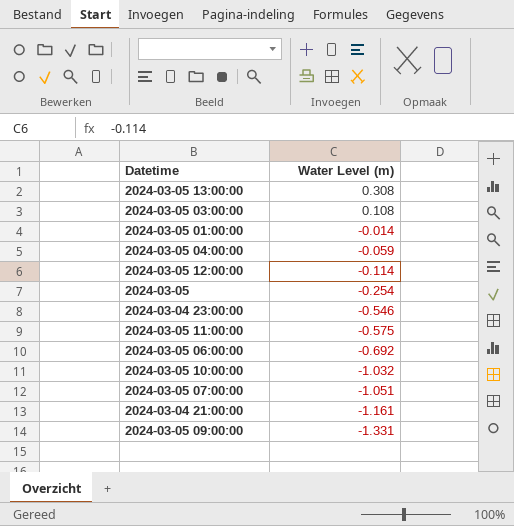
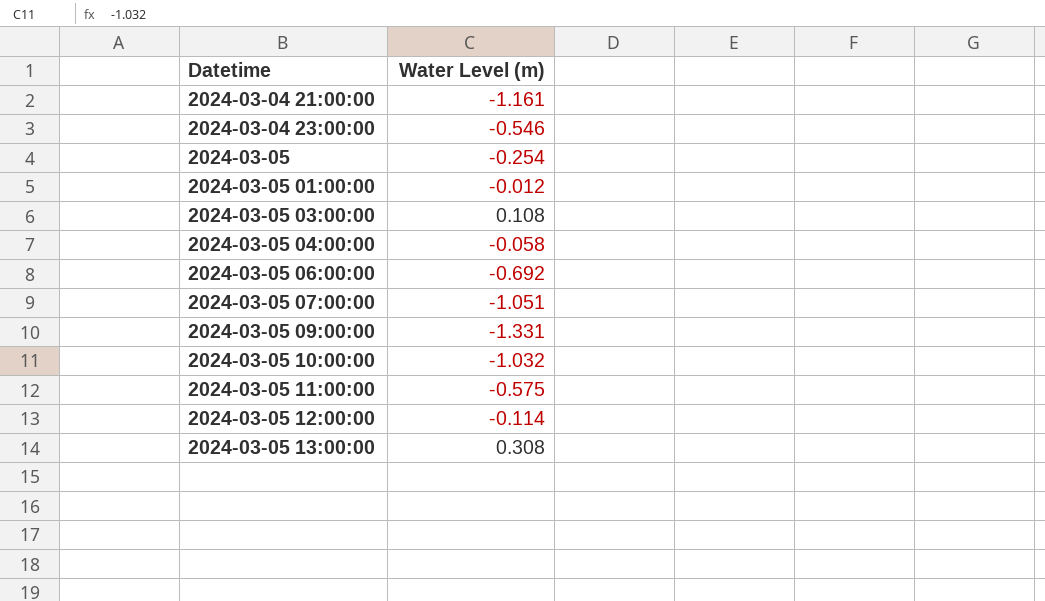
row order: Water Level (m) descending -> Datetime ascending
2024-03-05 01:00:00 | Water Level (m): -0.014 -> -0.012
2024-03-05 04:00:00 | Water Level (m): -0.059 -> -0.058

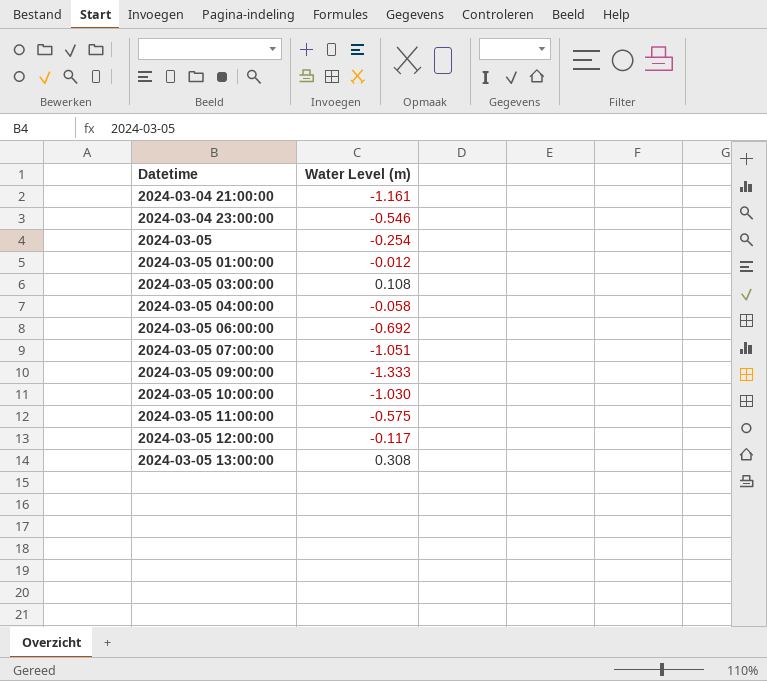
2024-03-05 09:00:00 | Water Level (m): -1.331 -> -1.333
2024-03-05 10:00:00 | Water Level (m): -1.032 -> -1.030
2024-03-05 12:00:00 | Water Level (m): -0.114 -> -0.117

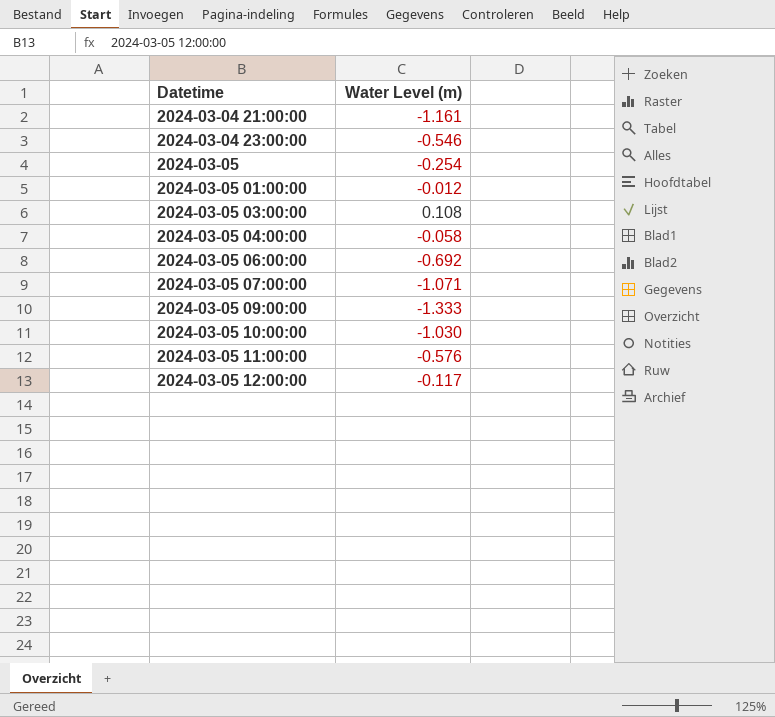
row 2024-03-05 13:00:00: 0.308 -> none
2024-03-05 07:00:00 | Water Level (m): -1.051 -> -1.071
2024-03-05 11:00:00 | Water Level (m): -0.575 -> -0.576

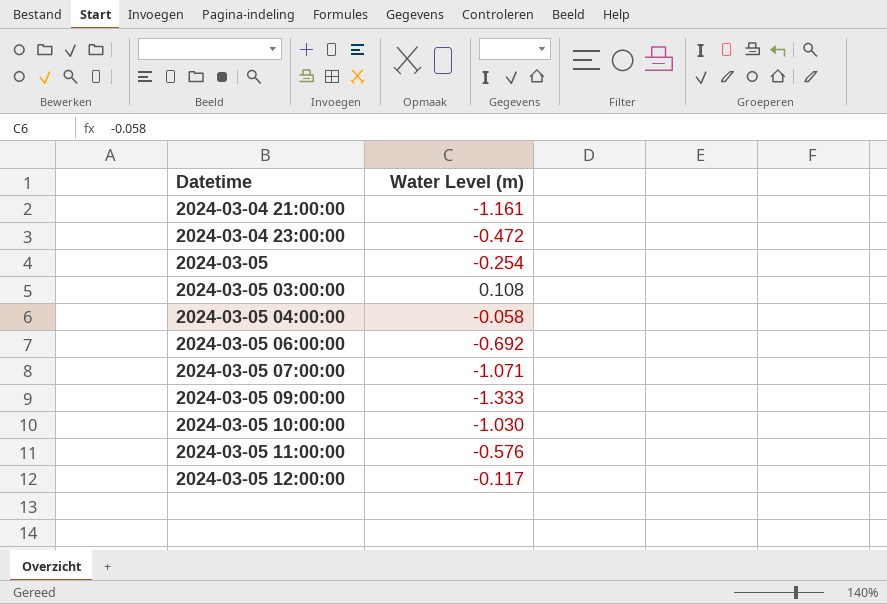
row 2024-03-05 01:00:00: -0.012 -> none
2024-03-04 23:00:00 | Water Level (m): -0.546 -> -0.472

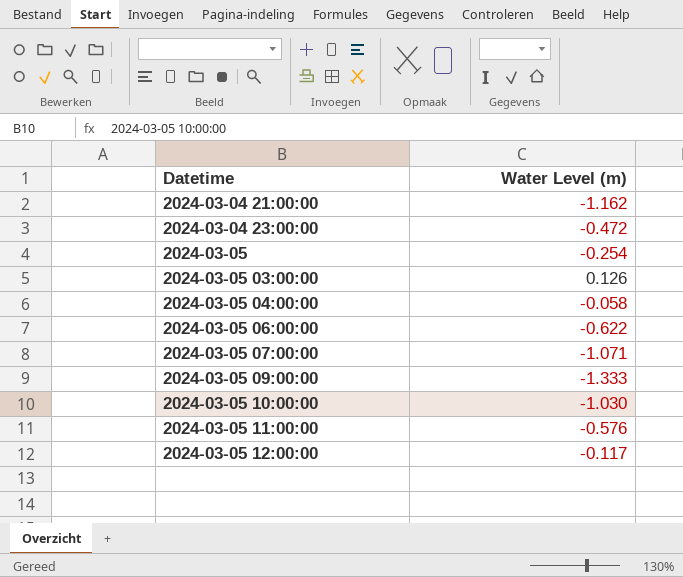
2024-03-04 21:00:00 | Water Level (m): -1.161 -> -1.162
2024-03-05 03:00:00 | Water Level (m): 0.108 -> 0.126
2024-03-05 06:00:00 | Water Level (m): -0.692 -> -0.622

